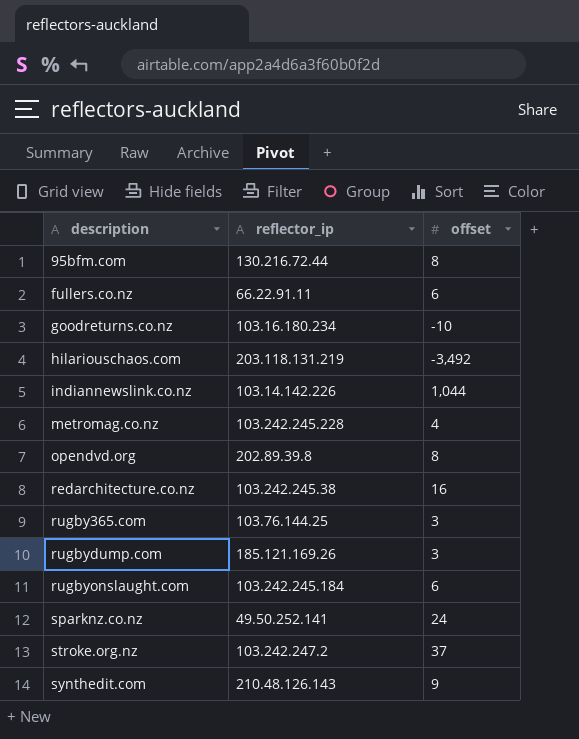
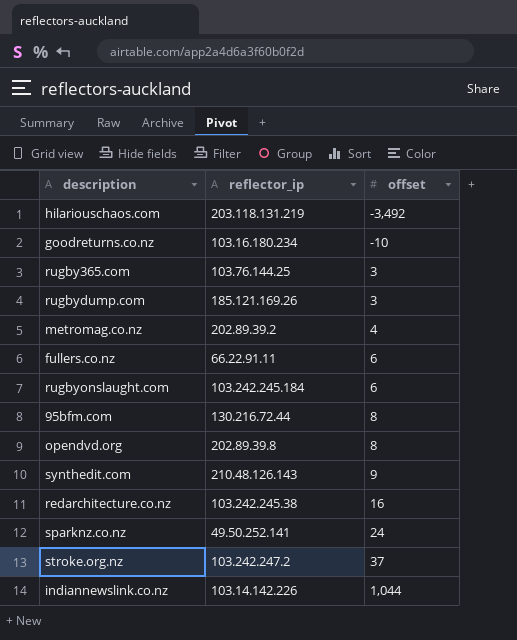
row order: description ascending -> offset ascending
metromag.co.nz | reflector_ip: 103.242.245.228 -> 202.89.39.2

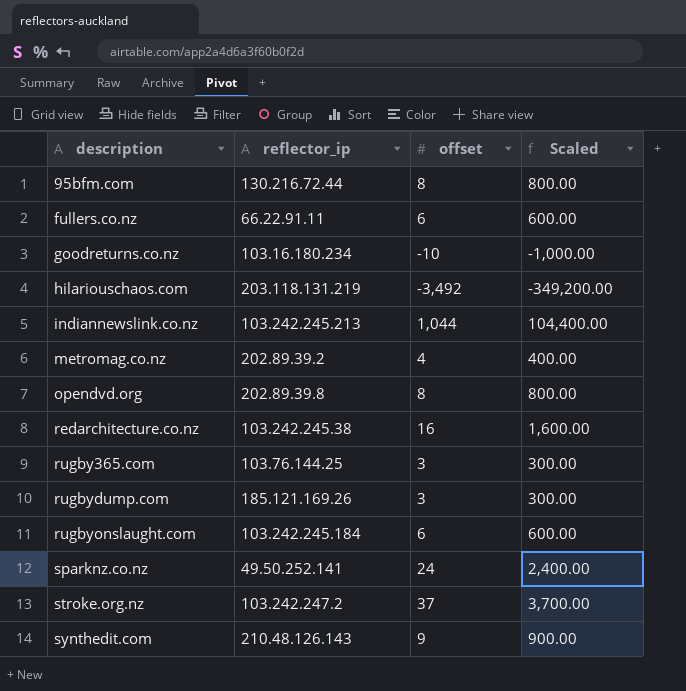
row order: offset ascending -> description ascending
column Scaled | formula: none -> [offset] * 100
indiannewslink.co.nz | reflector_ip: 103.14.142.226 -> 103.242.245.213

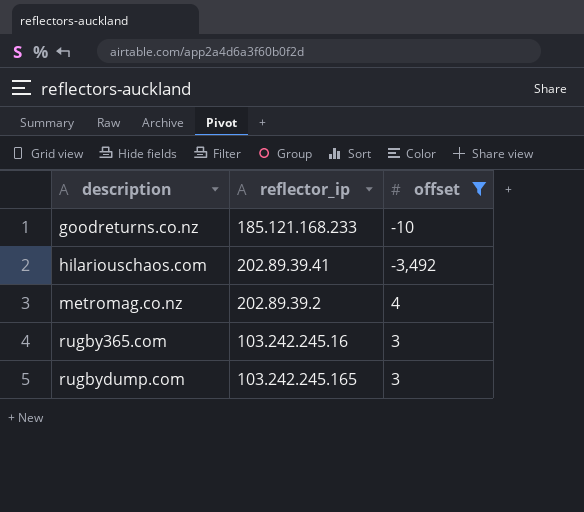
filter: none -> offset <= 4
column Scaled | formula: [offset] * 100 -> none
goodreturns.co.nz | reflector_ip: 103.16.180.234 -> 185.121.168.233
hilariouschaos.com | reflector_ip: 203.118.131.219 -> 202.89.39.41
rugby365.com | reflector_ip: 103.76.144.25 -> 103.242.245.16
rugbydump.com | reflector_ip: 185.121.169.26 -> 103.242.245.165

